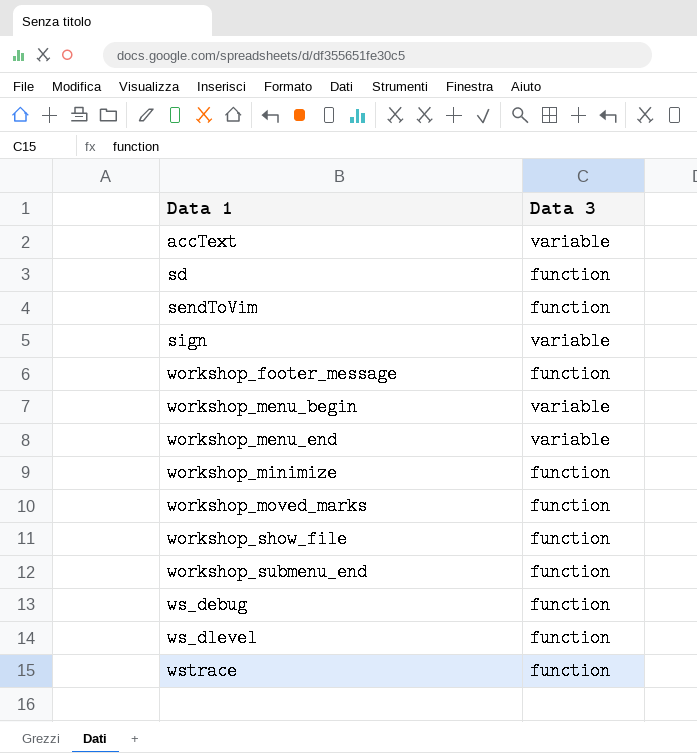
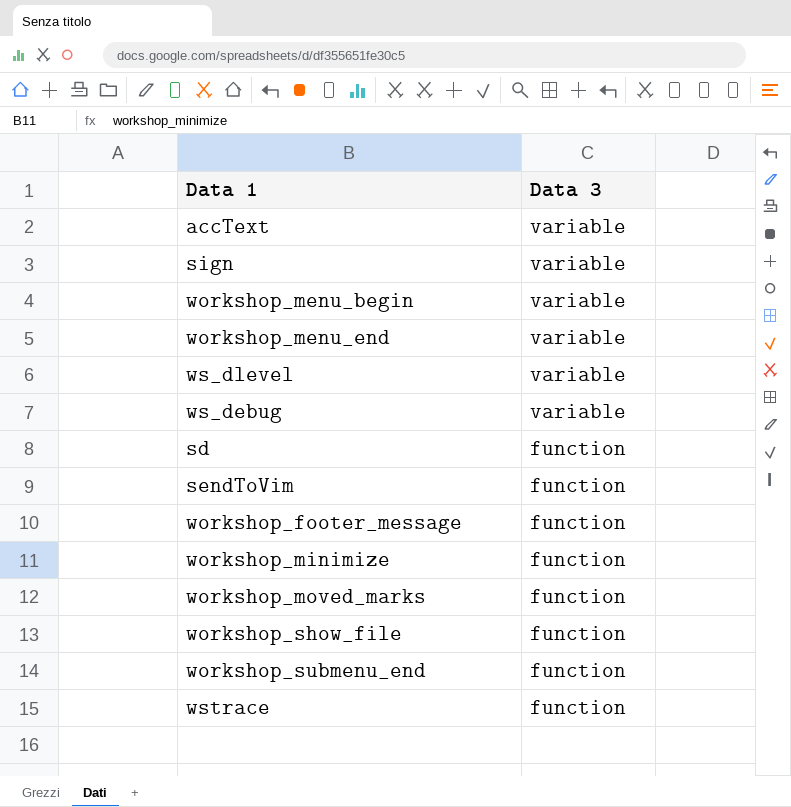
row order: Data 1 ascending -> Data 3 descending
ws_dlevel | Data 3: function -> variable
ws_debug | Data 3: function -> variable

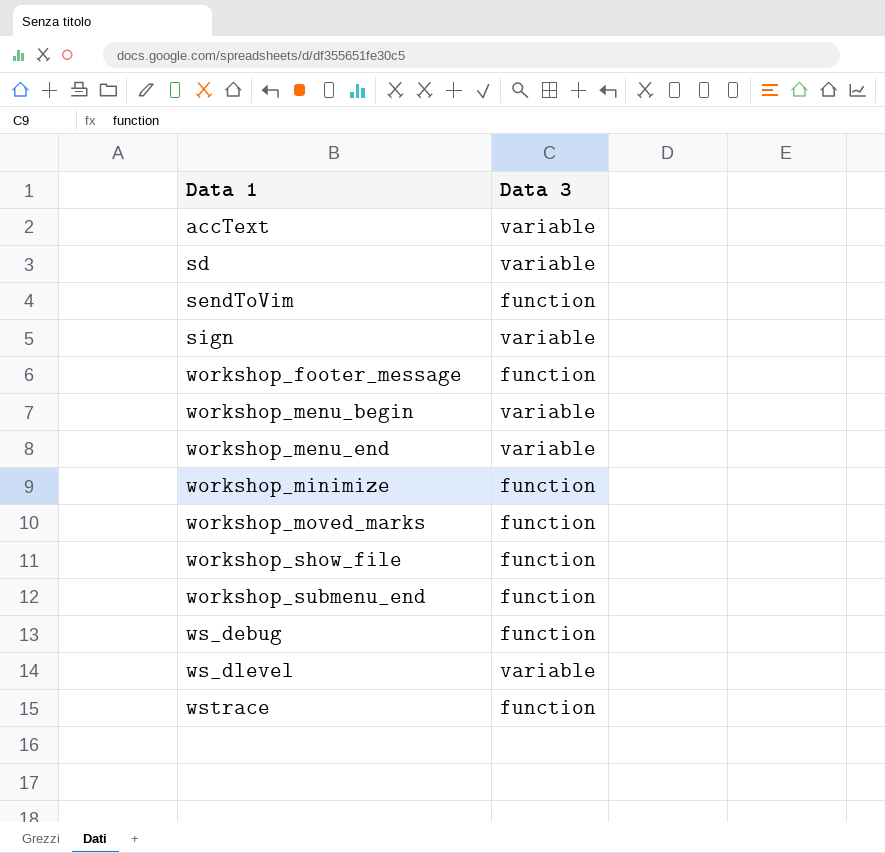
row order: Data 3 descending -> Data 1 ascending
sd | Data 3: function -> variable
ws_debug | Data 3: variable -> function

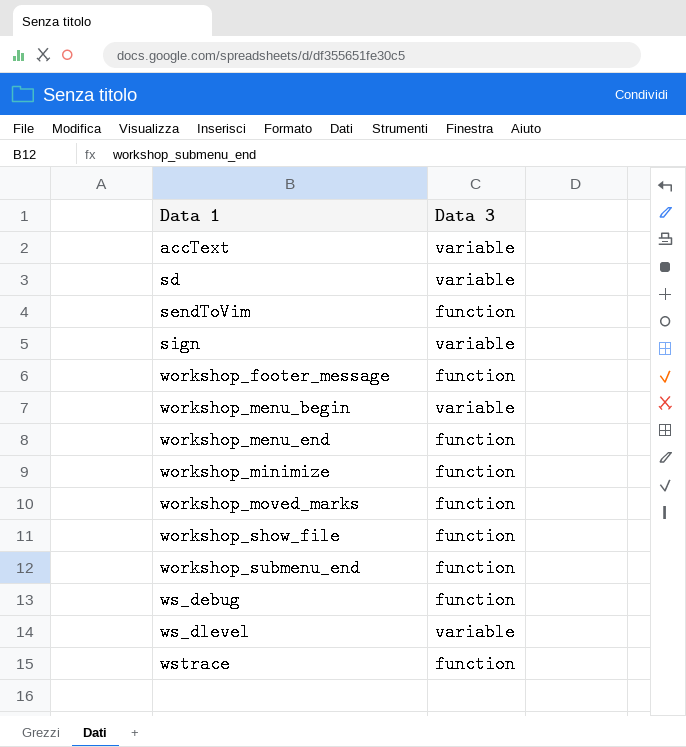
workshop_menu_end | Data 3: variable -> function

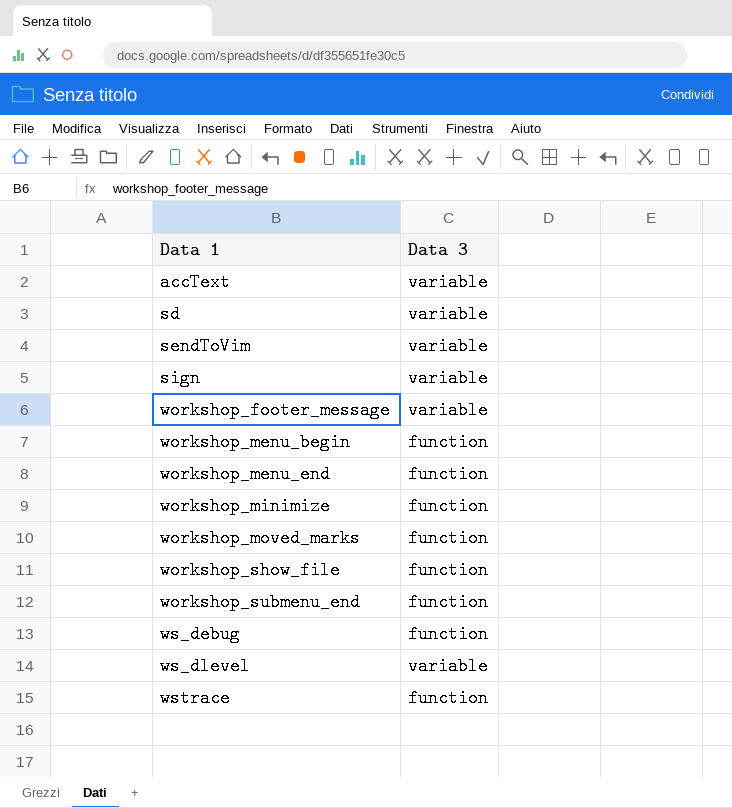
sendToVim | Data 3: function -> variable
workshop_footer_message | Data 3: function -> variable
workshop_menu_begin | Data 3: variable -> function

